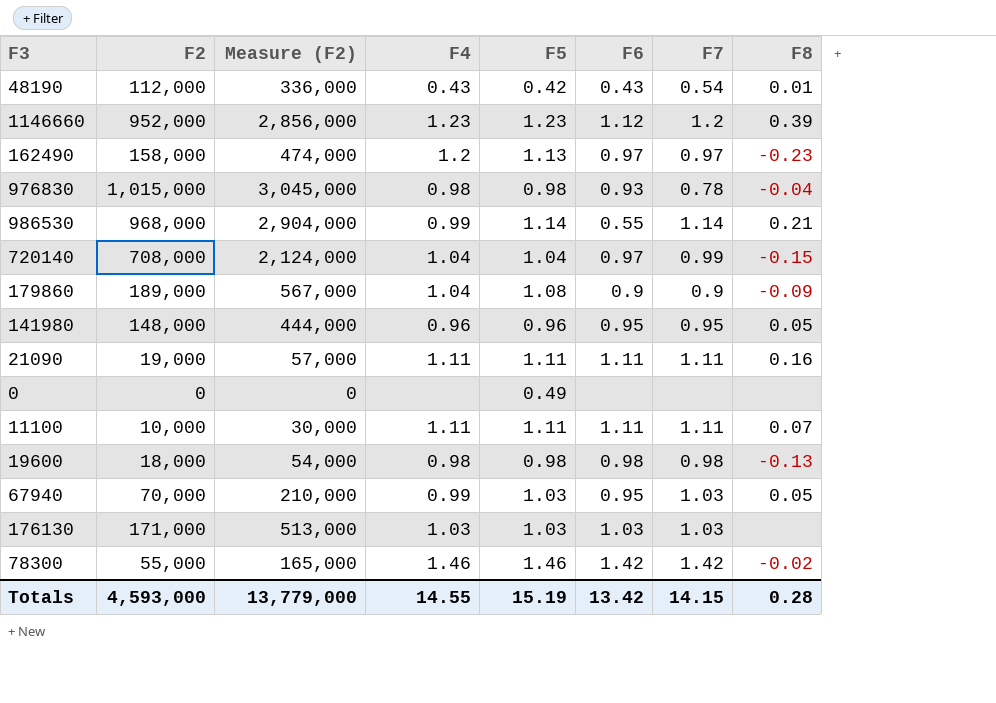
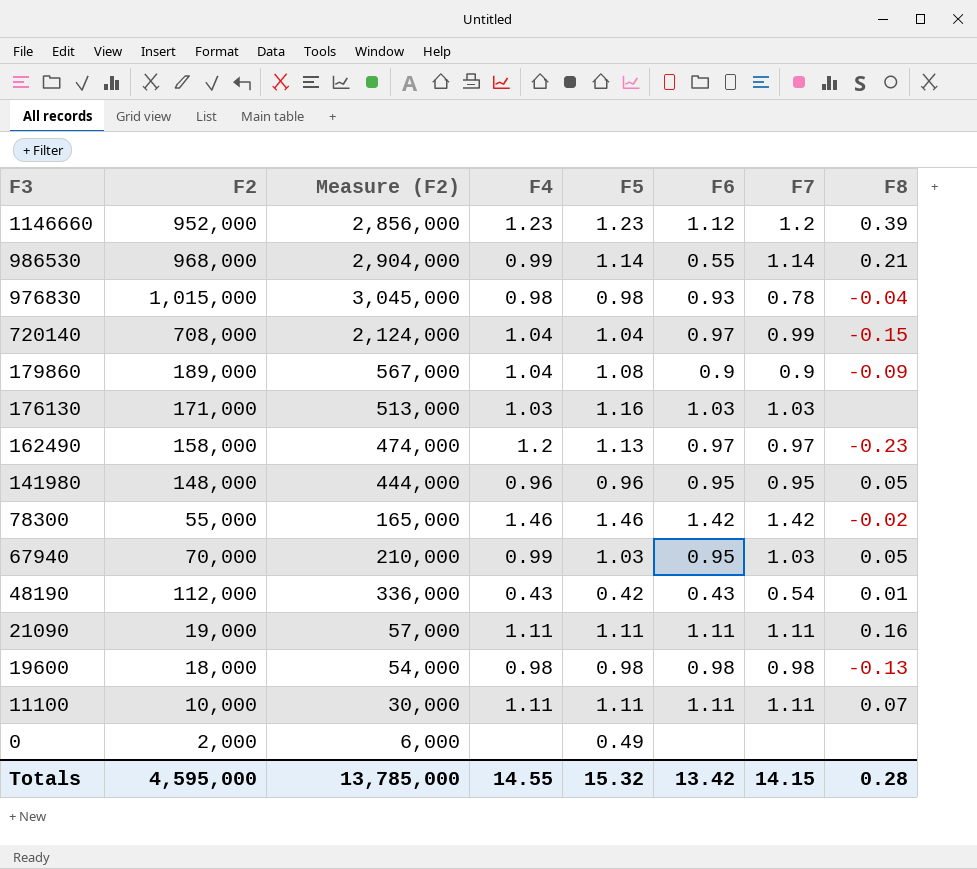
row order: none -> F3 descending
176130 | F5: 1.03 -> 1.16
0 | F2: 0 -> 2,000
0 | Measure (F2): 0 -> 6,000
Totals | F2: 4,593,000 -> 4,595,000
Totals | Measure (F2): 13,779,000 -> 13,785,000
Totals | F5: 15.19 -> 15.32

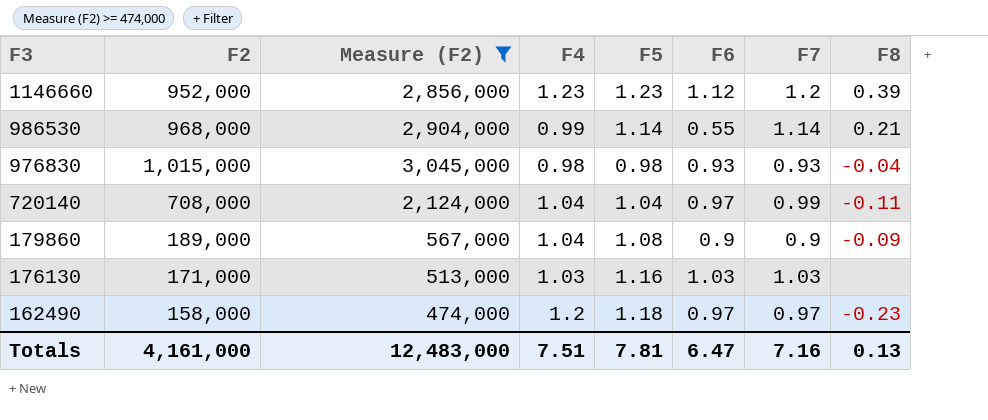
filter: none -> Measure (F2) >= 474,000
976830 | F7: 0.78 -> 0.93
720140 | F8: -0.15 -> -0.11
162490 | F5: 1.13 -> 1.18
Totals | F2: 4,595,000 -> 4,161,000
Totals | Measure (F2): 13,785,000 -> 12,483,000
Totals | F4: 14.55 -> 7.51
Totals | F5: 15.32 -> 7.81
Totals | F6: 13.42 -> 6.47
Totals | F7: 14.15 -> 7.16
Totals | F8: 0.28 -> 0.13

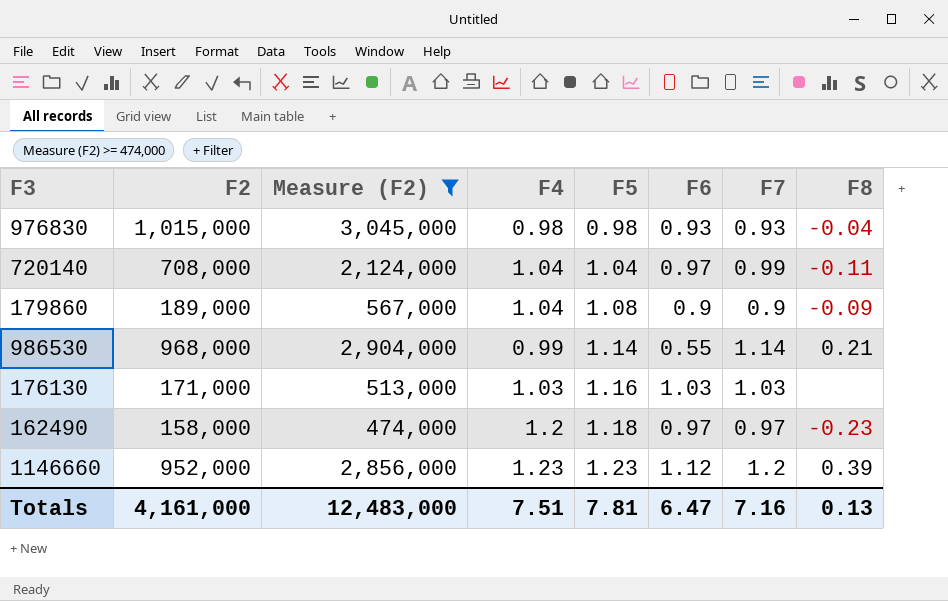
row order: F3 descending -> F5 ascending

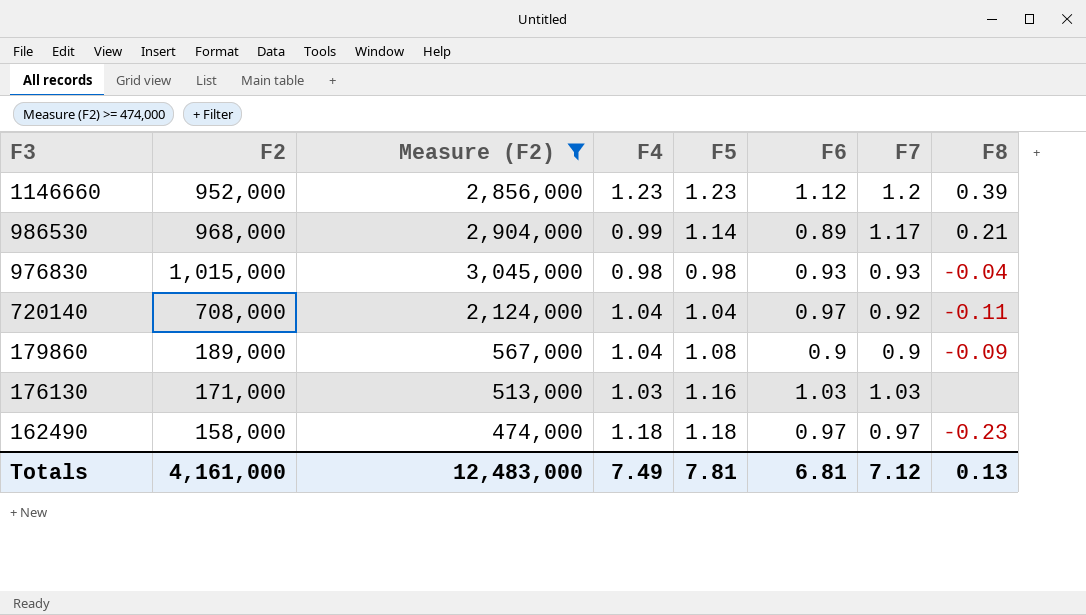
row order: F5 ascending -> F3 descending
986530 | F6: 0.55 -> 0.89
986530 | F7: 1.14 -> 1.17
720140 | F7: 0.99 -> 0.92
162490 | F4: 1.2 -> 1.18
Totals | F4: 7.51 -> 7.49
Totals | F6: 6.47 -> 6.81
Totals | F7: 7.16 -> 7.12

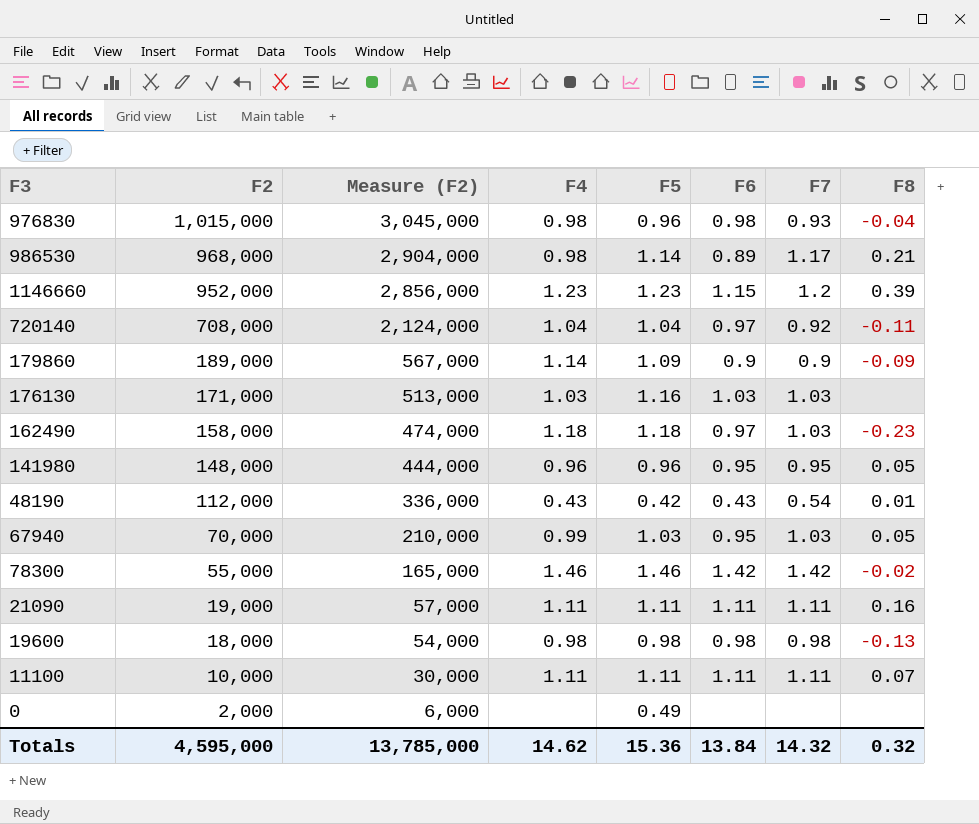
filter: Measure (F2) >= 474,000 -> none
row order: F3 descending -> F2 descending
976830 | F5: 0.98 -> 0.96
976830 | F6: 0.93 -> 0.98
986530 | F4: 0.99 -> 0.98
1146660 | F6: 1.12 -> 1.15
179860 | F4: 1.04 -> 1.14
179860 | F5: 1.08 -> 1.09
162490 | F7: 0.97 -> 1.03
Totals | F2: 4,161,000 -> 4,595,000
Totals | Measure (F2): 12,483,000 -> 13,785,000
Totals | F4: 7.49 -> 14.62
Totals | F5: 7.81 -> 15.36
Totals | F6: 6.81 -> 13.84
Totals | F7: 7.12 -> 14.32
Totals | F8: 0.13 -> 0.32

